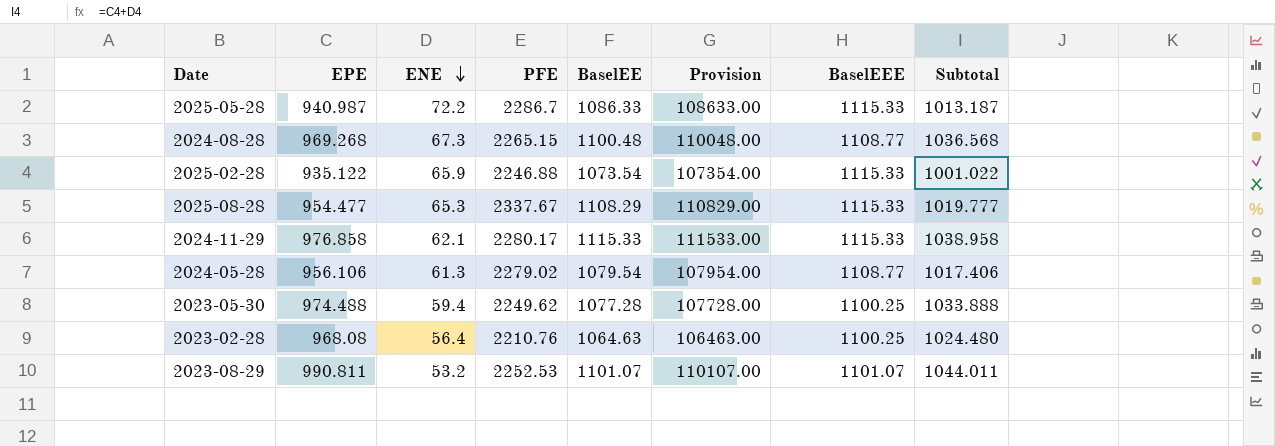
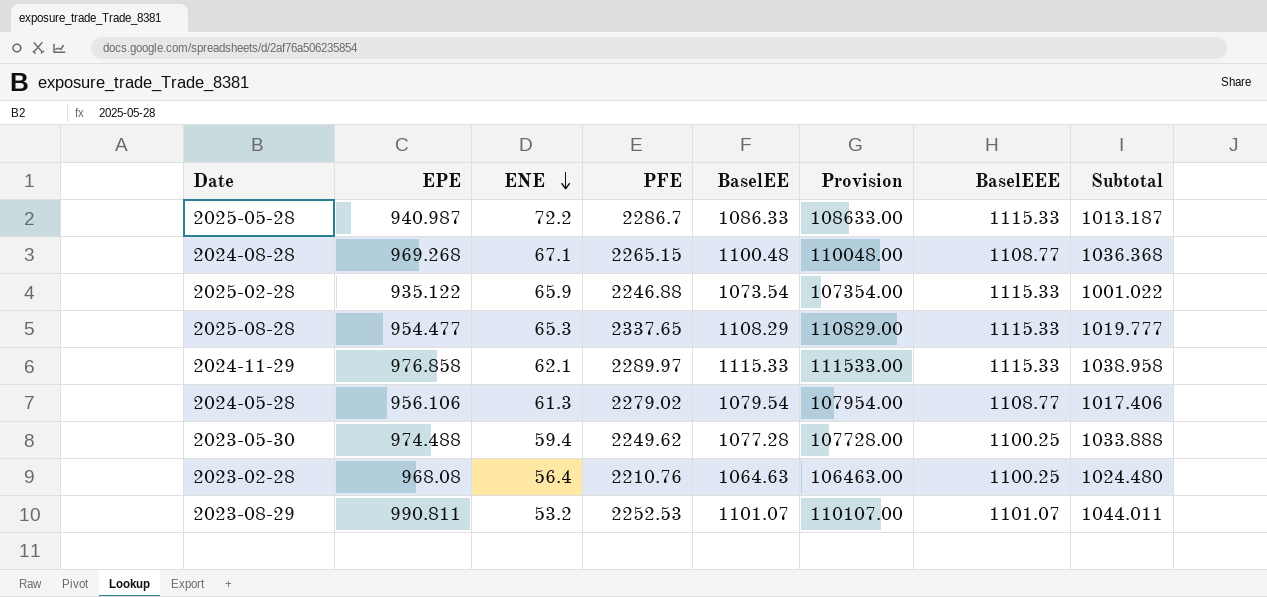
2024-08-28 | ENE: 67.3 -> 67.1
2024-08-28 | Subtotal: 1036.568 -> 1036.368
2025-08-28 | PFE: 2337.67 -> 2337.65
2024-11-29 | PFE: 2280.17 -> 2289.97

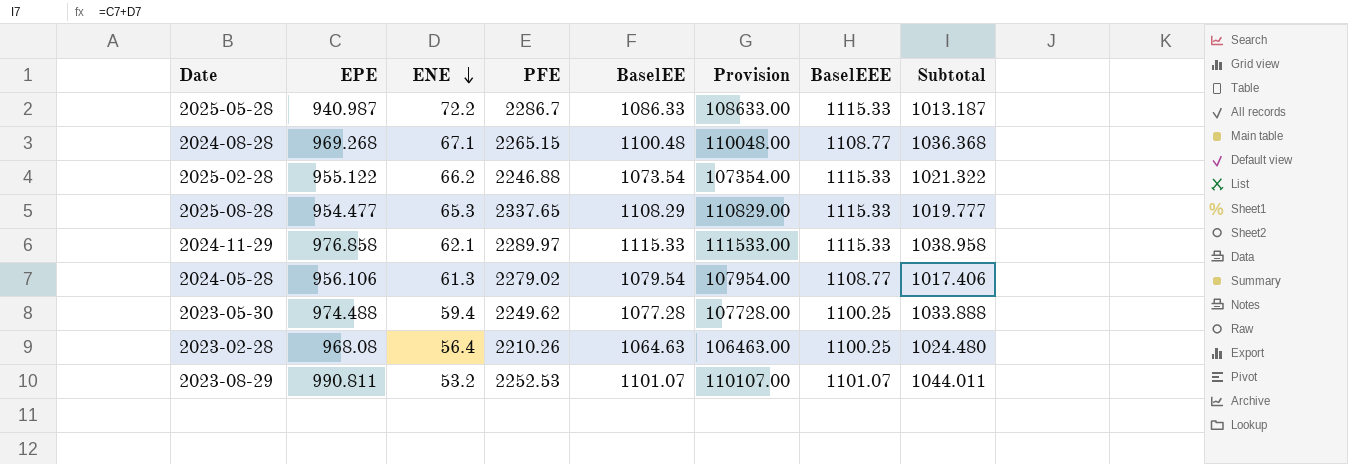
2025-02-28 | EPE: 935.122 -> 955.122
2025-02-28 | ENE: 65.9 -> 66.2
2025-02-28 | Subtotal: 1001.022 -> 1021.322
2023-02-28 | PFE: 2210.76 -> 2210.26

